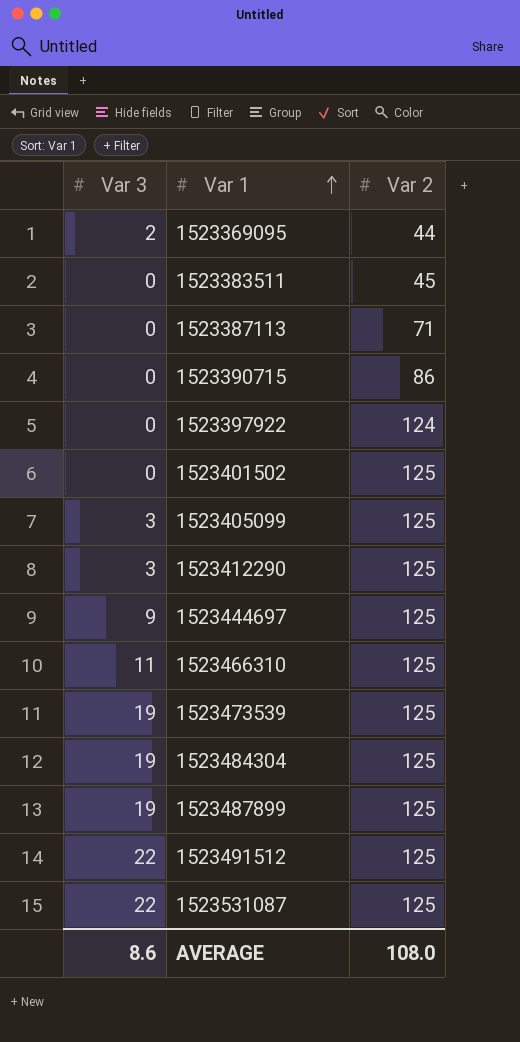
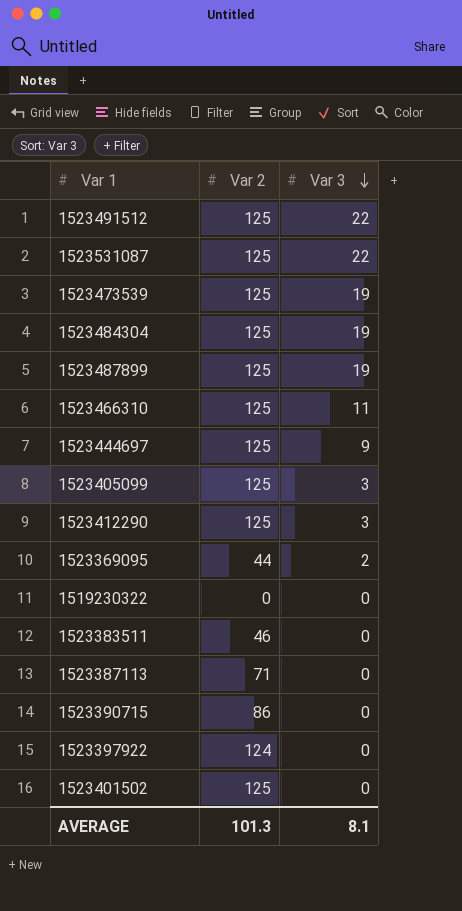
row order: Var 1 ascending -> Var 3 descending
column Var 3 | position: 1 -> 3
row 1519230322: none -> 0 | 0
1523383511 | Var 2: 45 -> 46
AVERAGE | Var 2: 108.0 -> 101.3
AVERAGE | Var 3: 8.6 -> 8.1

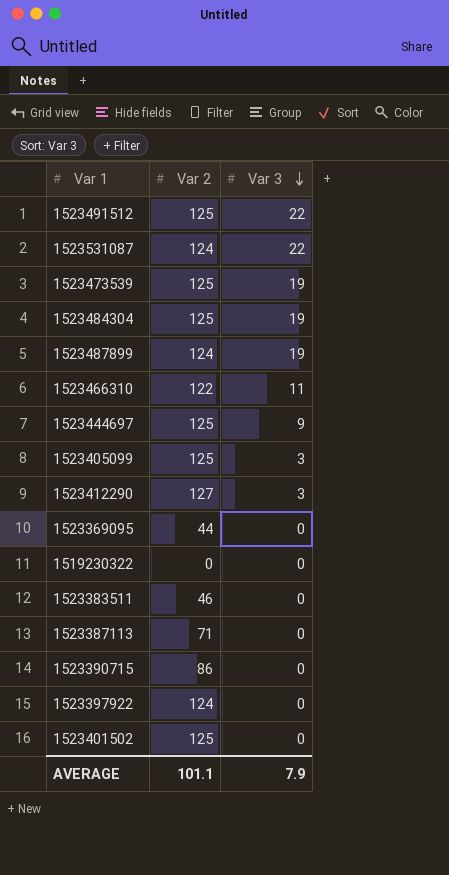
1523531087 | Var 2: 125 -> 124
1523487899 | Var 2: 125 -> 124
1523466310 | Var 2: 125 -> 122
1523412290 | Var 2: 125 -> 127
1523369095 | Var 3: 2 -> 0
AVERAGE | Var 2: 101.3 -> 101.1
AVERAGE | Var 3: 8.1 -> 7.9

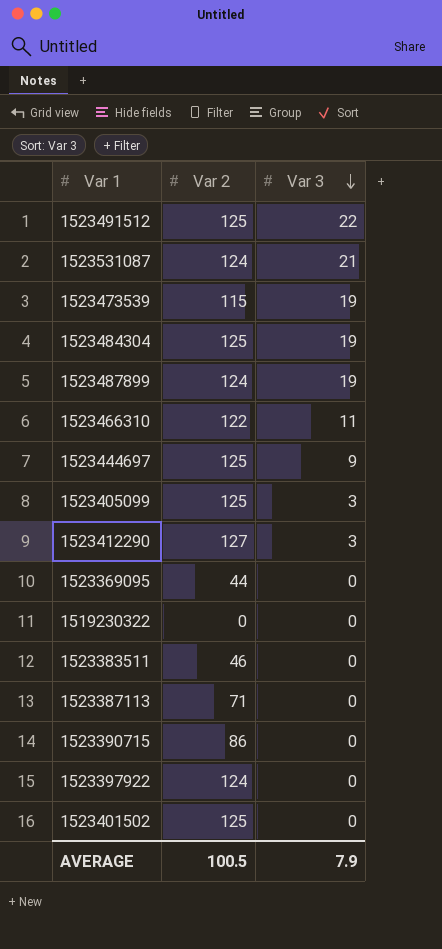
1523531087 | Var 3: 22 -> 21
1523473539 | Var 2: 125 -> 115
AVERAGE | Var 2: 101.1 -> 100.5

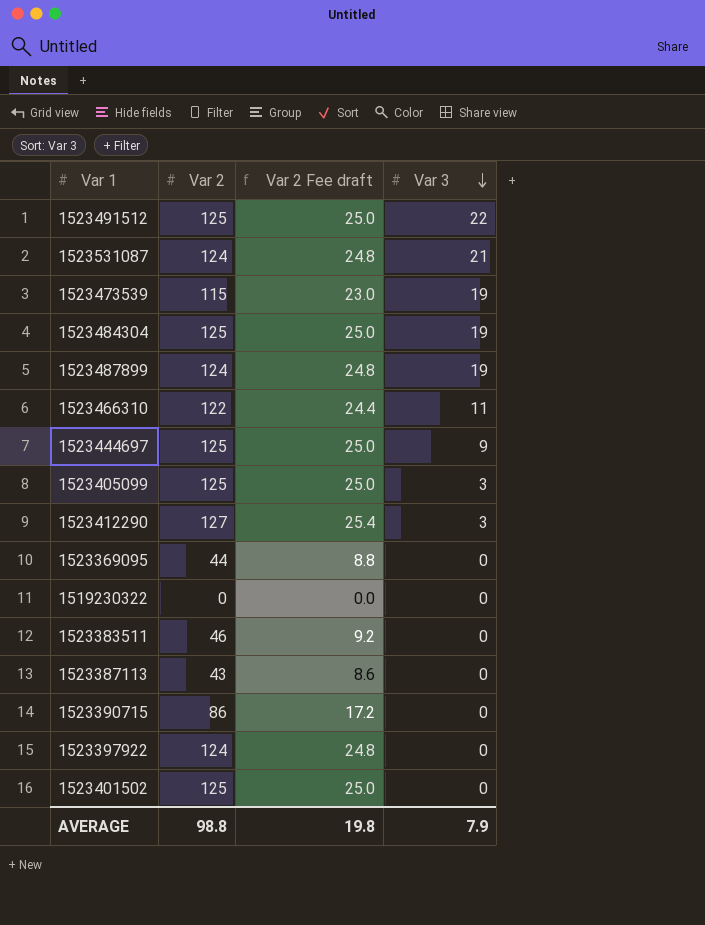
column Var 2 Fee draft | formula: none -> [Var 2] * 0.2
1523387113 | Var 2: 71 -> 43
AVERAGE | Var 2: 100.5 -> 98.8

